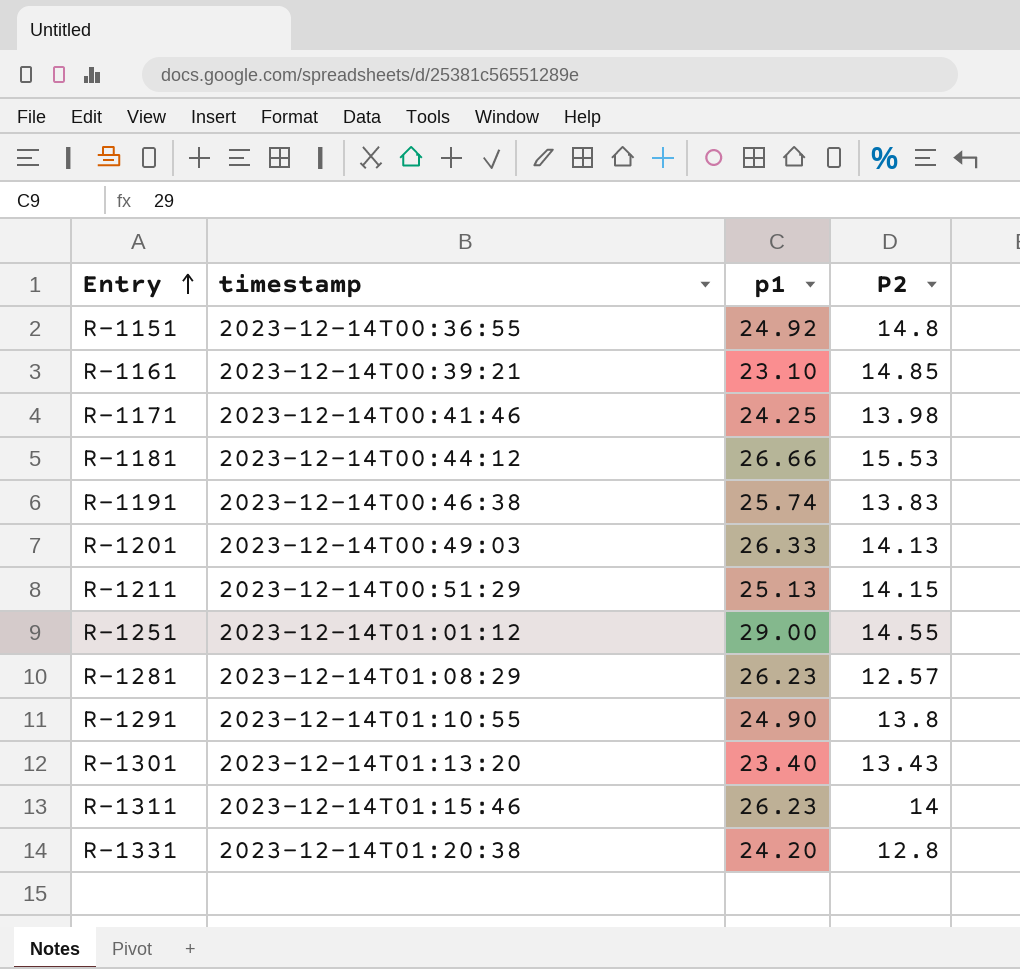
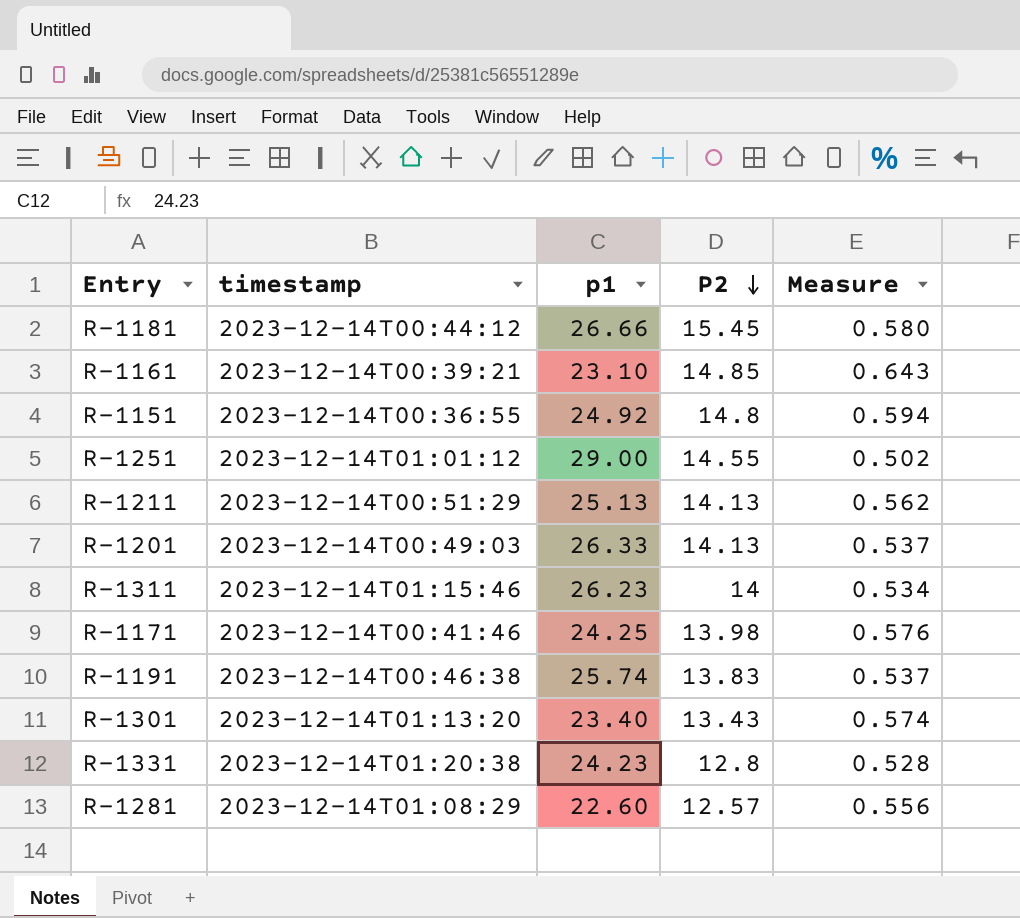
row order: Entry ascending -> P2 descending
column Measure | formula: none -> [P2] / [p1]
row R-1291: 2023-12-14T01:10:55 | 24.90 | 13.8 -> none
R-1181 | P2: 15.53 -> 15.45
R-1211 | P2: 14.15 -> 14.13
R-1331 | p1: 24.20 -> 24.23
R-1281 | p1: 26.23 -> 22.60

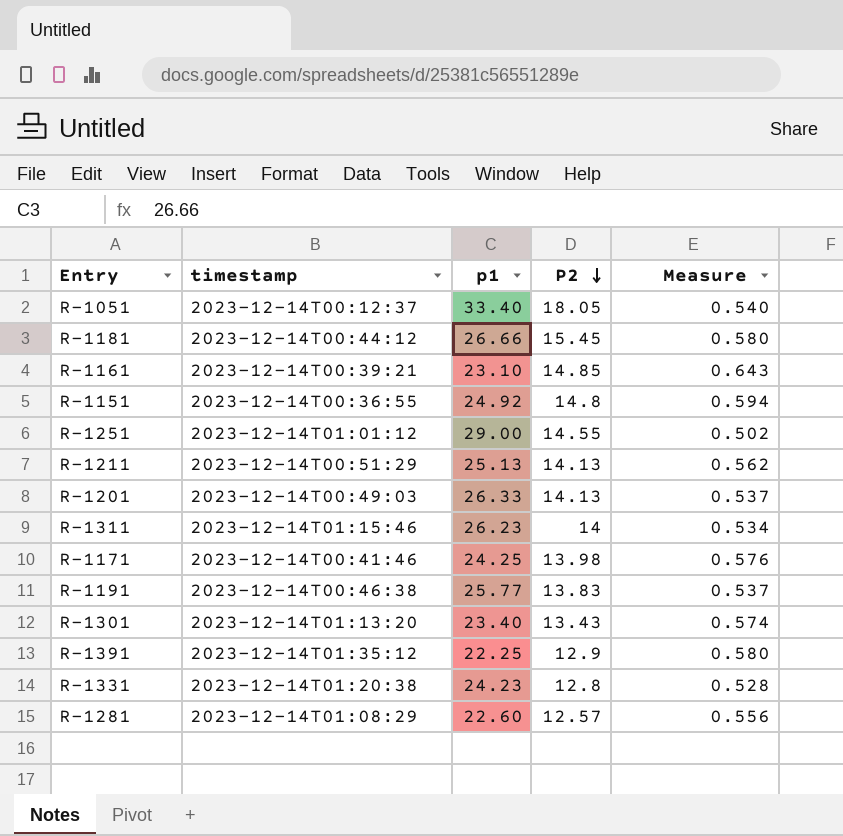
row R-1051: none -> 2023-12-14T00:12:37 | 33.40 | 18.05 | 0.540
R-1191 | p1: 25.74 -> 25.77
row R-1391: none -> 2023-12-14T01:35:12 | 22.25 | 12.9 | 0.580

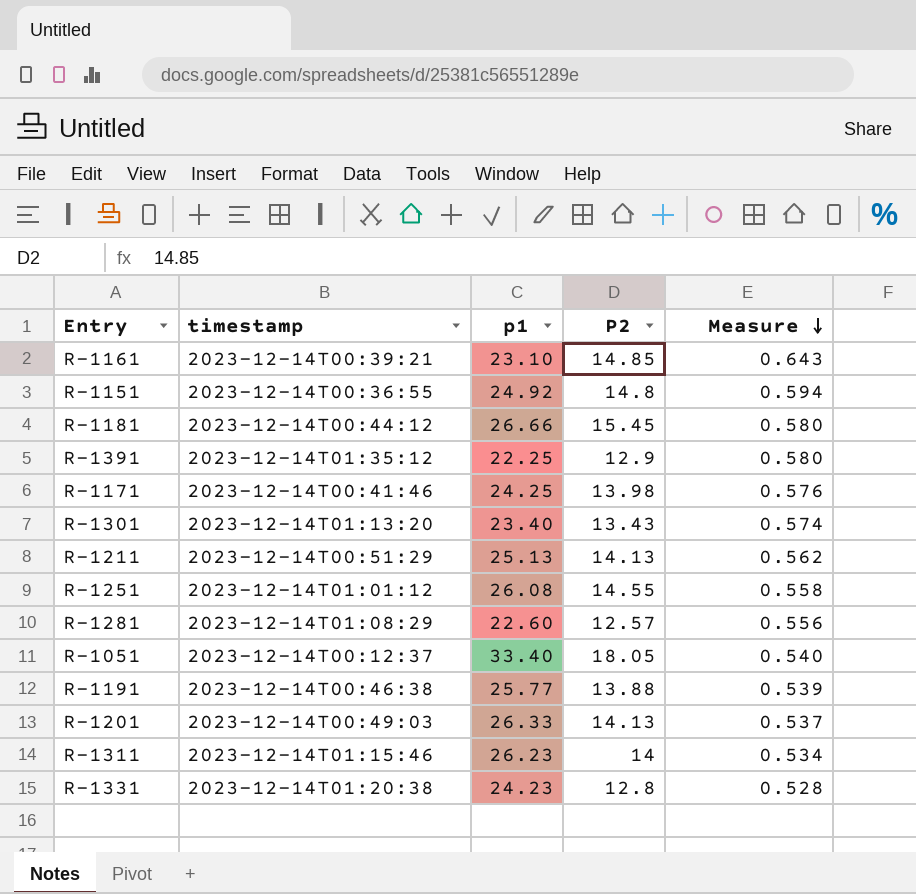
row order: P2 descending -> Measure descending
R-1251 | p1: 29.00 -> 26.08
R-1251 | Measure: 0.502 -> 0.558
R-1191 | P2: 13.83 -> 13.88
R-1191 | Measure: 0.537 -> 0.539

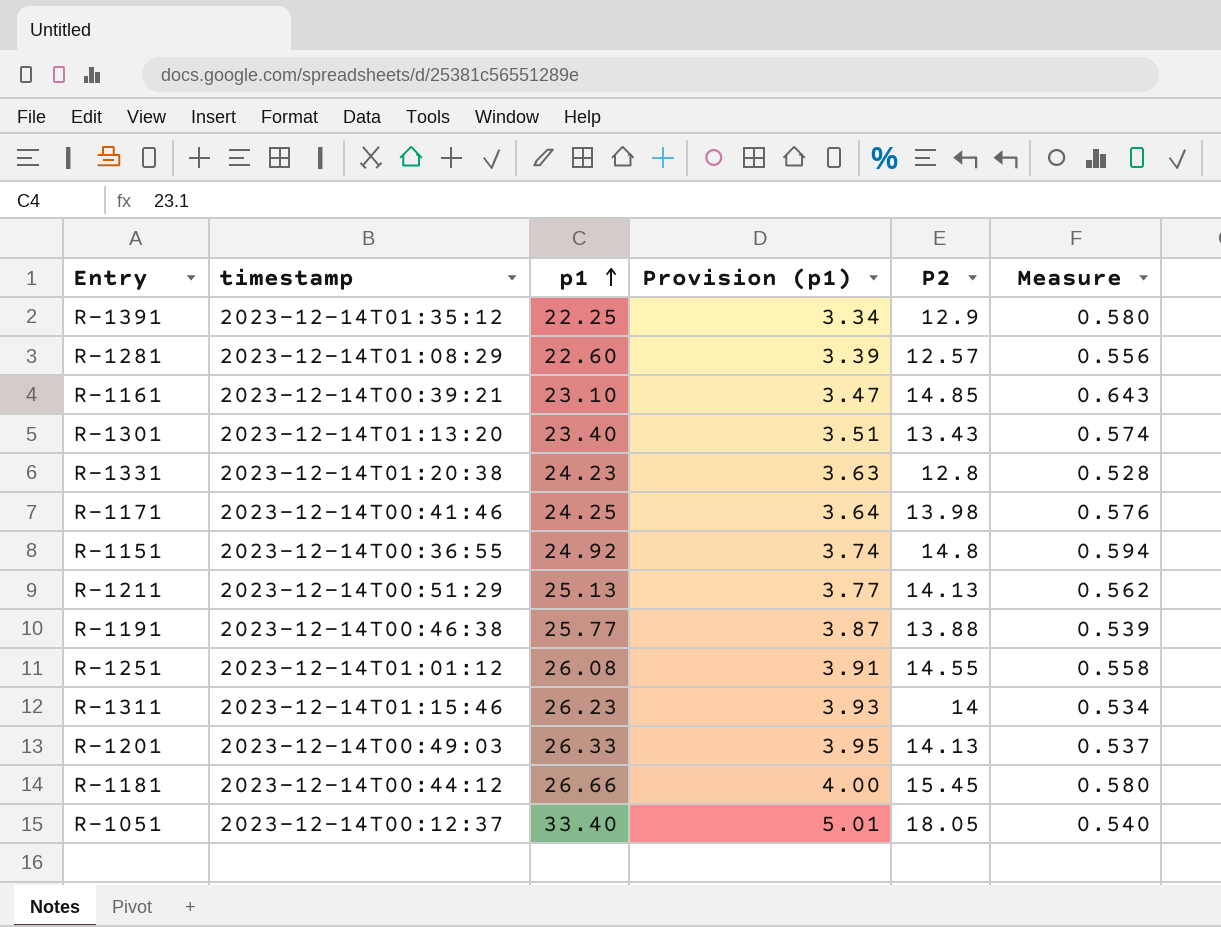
row order: Measure descending -> p1 ascending
column Provision (p1) | formula: none -> [p1] * 0.15

